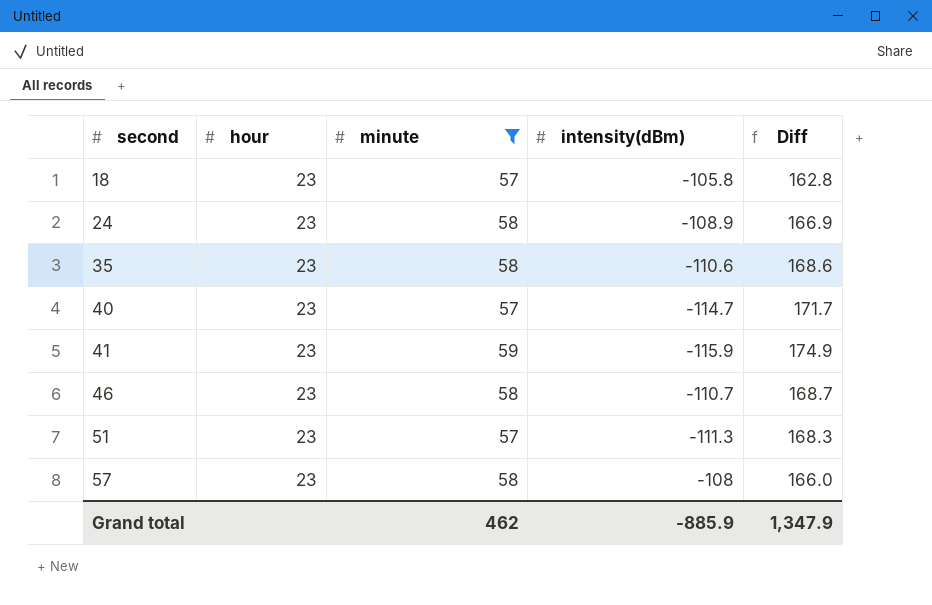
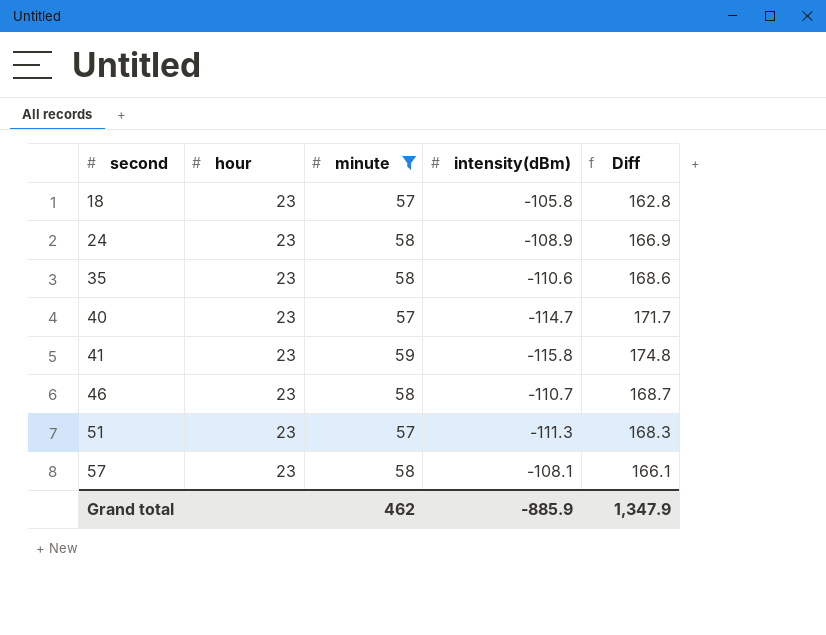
41 | intensity(dBm): -115.9 -> -115.8
41 | Diff: 174.9 -> 174.8
57 | intensity(dBm): -108 -> -108.1
57 | Diff: 166.0 -> 166.1

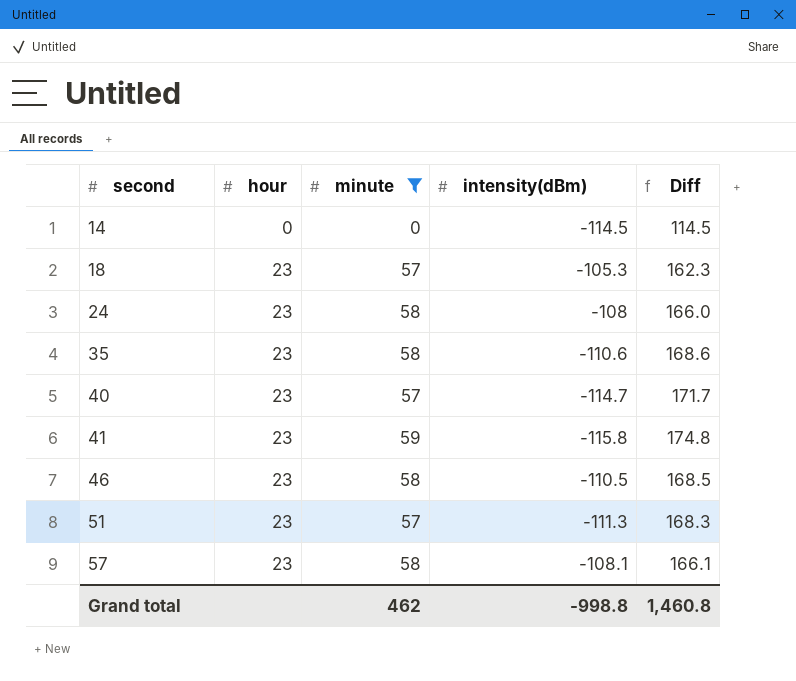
row 14: none -> 0 | 0 | -114.5 | 114.5
18 | intensity(dBm): -105.8 -> -105.3
18 | Diff: 162.8 -> 162.3
24 | intensity(dBm): -108.9 -> -108
24 | Diff: 166.9 -> 166.0
46 | intensity(dBm): -110.7 -> -110.5
46 | Diff: 168.7 -> 168.5
Grand total | intensity(dBm): -885.9 -> -998.8
Grand total | Diff: 1,347.9 -> 1,460.8

